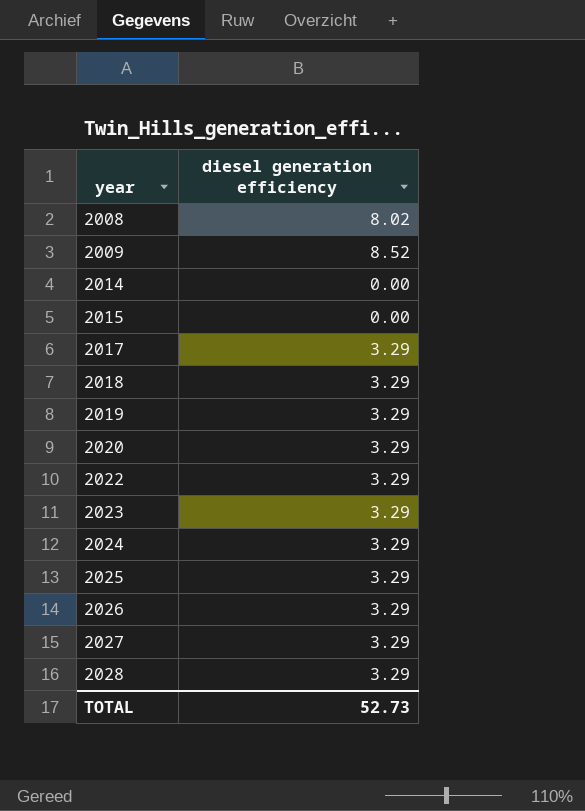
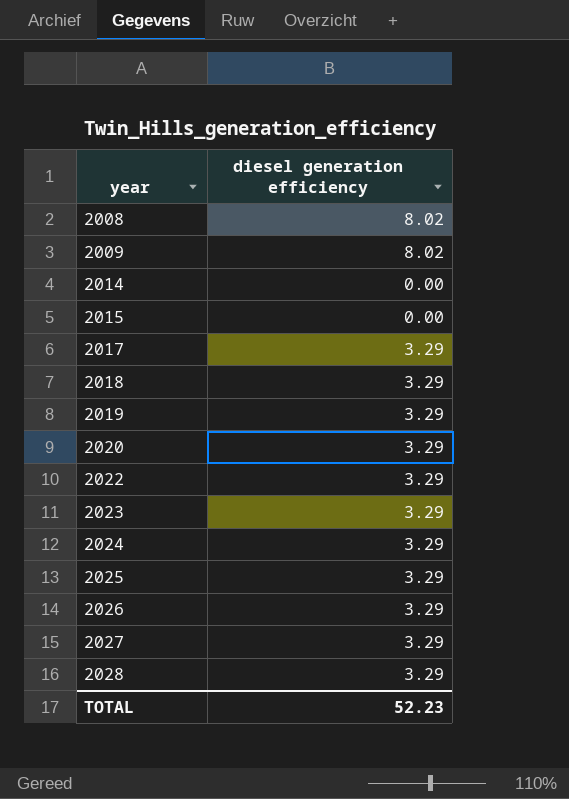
2009 | diesel generation efficiency: 8.52 -> 8.02
TOTAL | diesel generation efficiency: 52.73 -> 52.23

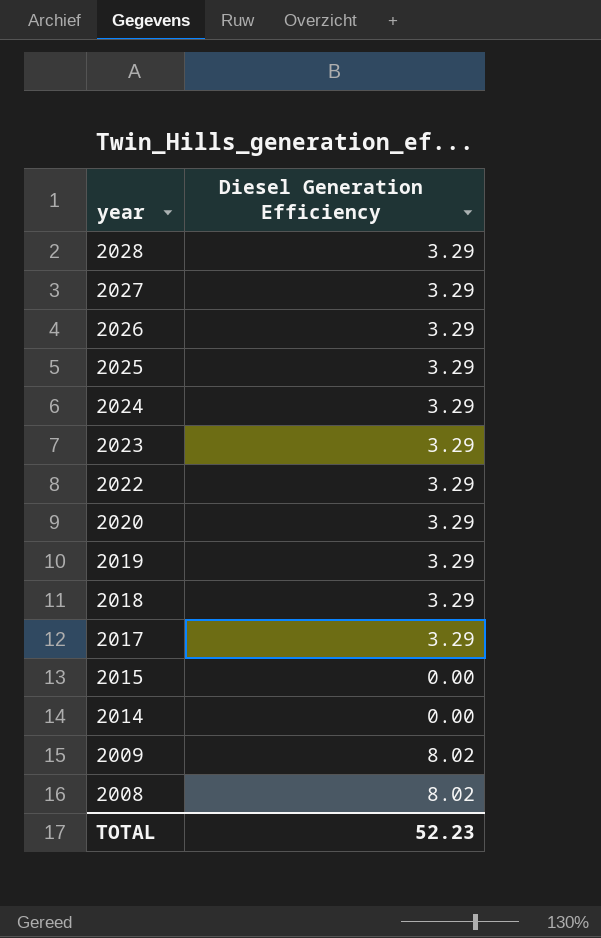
row order: year ascending -> year descending
column name: diesel generation efficiency -> Diesel Generation Efficiency

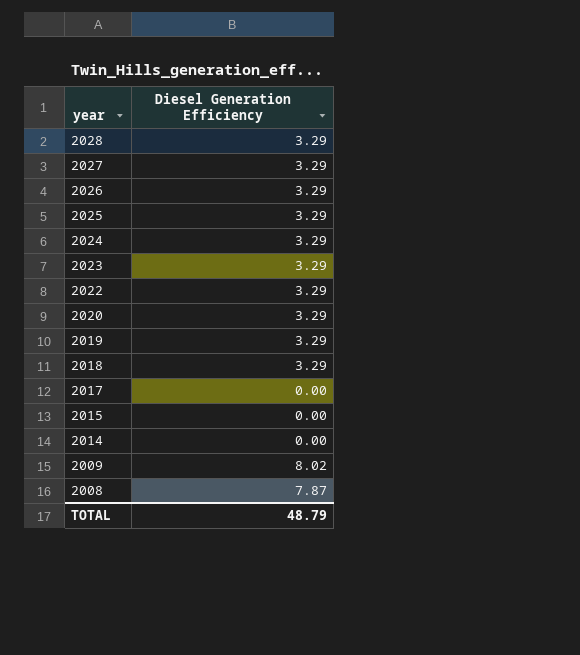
2017 | Diesel Generation Efficiency: 3.29 -> 0.00
2008 | Diesel Generation Efficiency: 8.02 -> 7.87
TOTAL | Diesel Generation Efficiency: 52.23 -> 48.79

